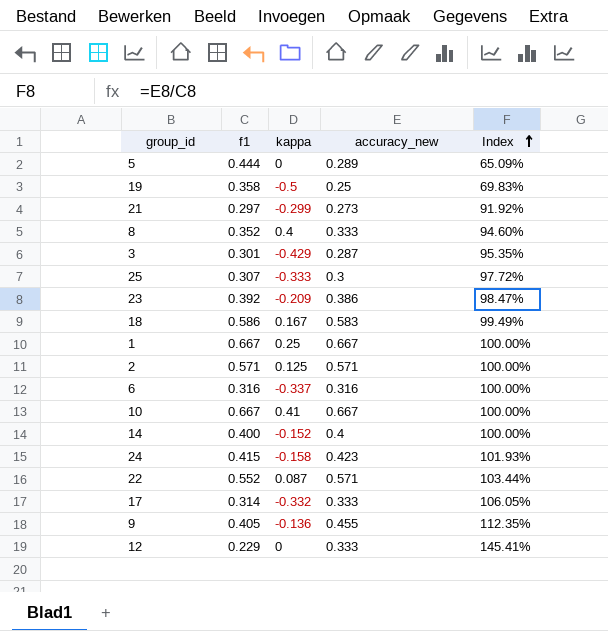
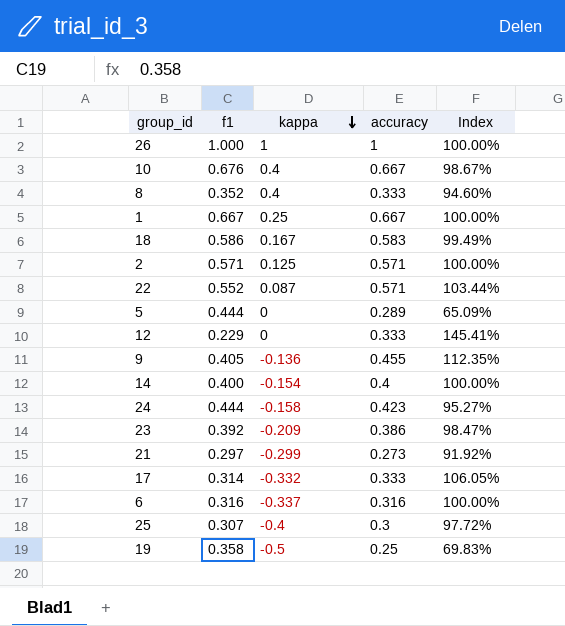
row order: Index ascending -> kappa descending
column name: accuracy_new -> accuracy
row 3: 0.301 | -0.429 | 0.287 | 95.35% -> none
row 26: none -> 1.000 | 1 | 1 | 100.00%
10 | f1: 0.667 -> 0.676
10 | kappa: 0.41 -> 0.4
10 | Index: 100.00% -> 98.67%
14 | kappa: -0.152 -> -0.154
24 | f1: 0.415 -> 0.444
24 | Index: 101.93% -> 95.27%
25 | kappa: -0.333 -> -0.4

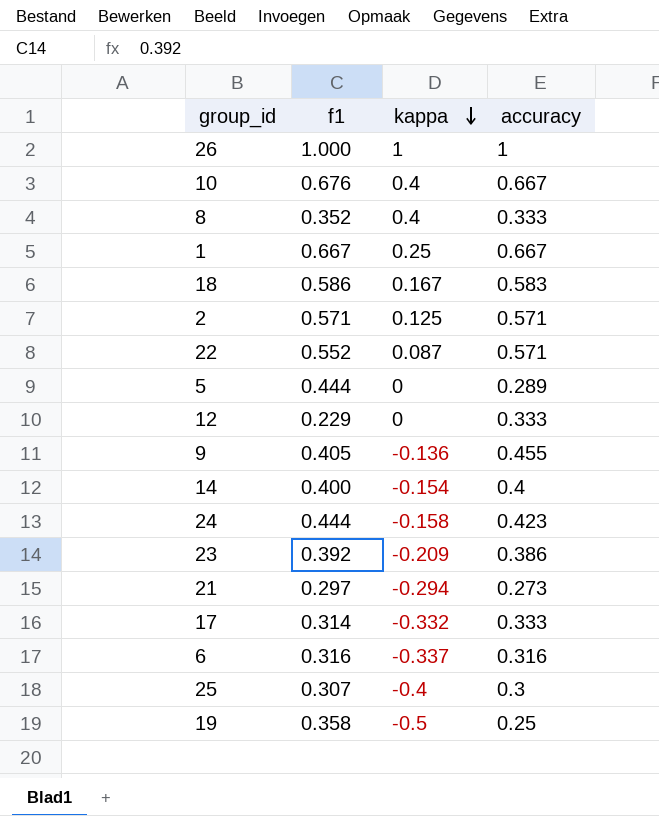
column Index | formula: [accuracy] / [f1] -> none
21 | kappa: -0.299 -> -0.294

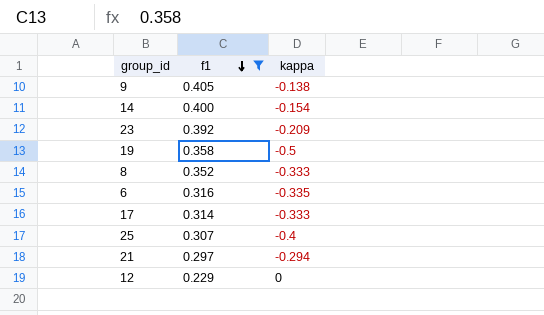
filter: none -> f1 <= 0.405
row order: kappa descending -> f1 descending
column accuracy | position: 4 -> none
9 | kappa: -0.136 -> -0.138
8 | kappa: 0.4 -> -0.333
6 | kappa: -0.337 -> -0.335
17 | kappa: -0.332 -> -0.333

